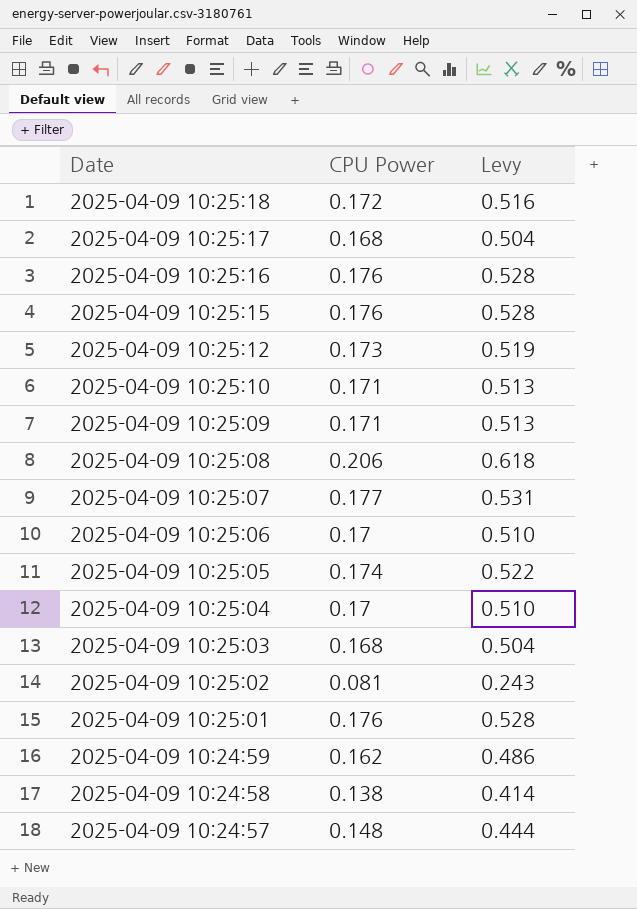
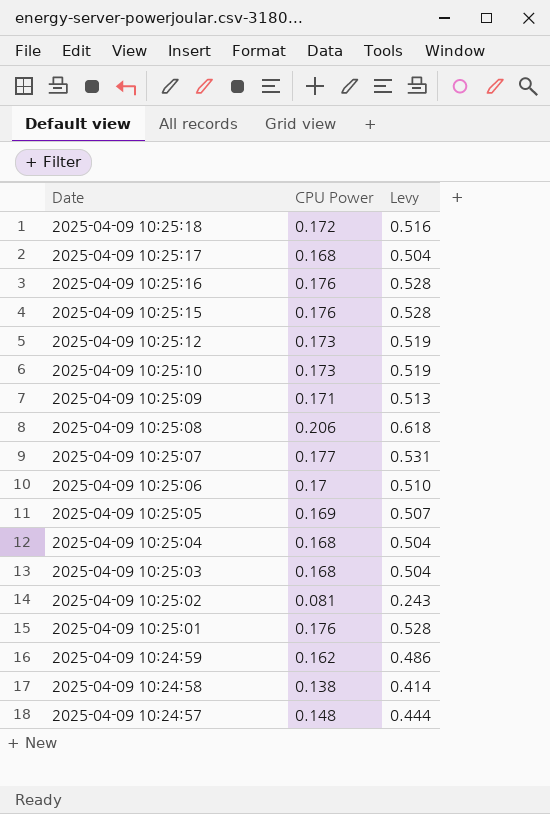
2025-04-09 10:25:10 | CPU Power: 0.171 -> 0.173
2025-04-09 10:25:10 | Levy: 0.513 -> 0.519
2025-04-09 10:25:05 | CPU Power: 0.174 -> 0.169
2025-04-09 10:25:05 | Levy: 0.522 -> 0.507
2025-04-09 10:25:04 | CPU Power: 0.17 -> 0.168
2025-04-09 10:25:04 | Levy: 0.510 -> 0.504

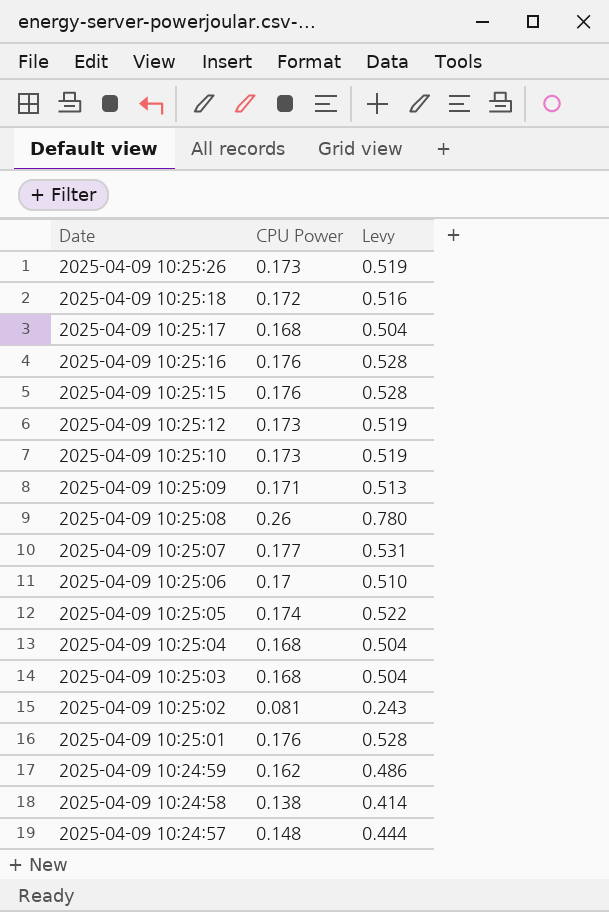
row 2025-04-09 10:25:26: none -> 0.173 | 0.519
2025-04-09 10:25:08 | CPU Power: 0.206 -> 0.26
2025-04-09 10:25:08 | Levy: 0.618 -> 0.780
2025-04-09 10:25:05 | CPU Power: 0.169 -> 0.174
2025-04-09 10:25:05 | Levy: 0.507 -> 0.522

